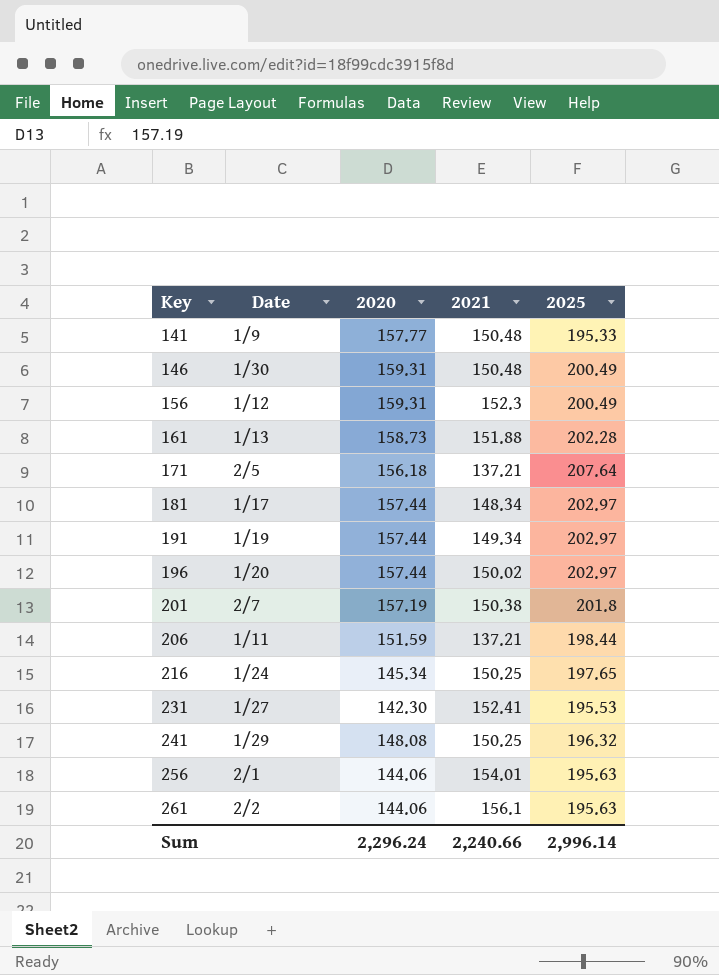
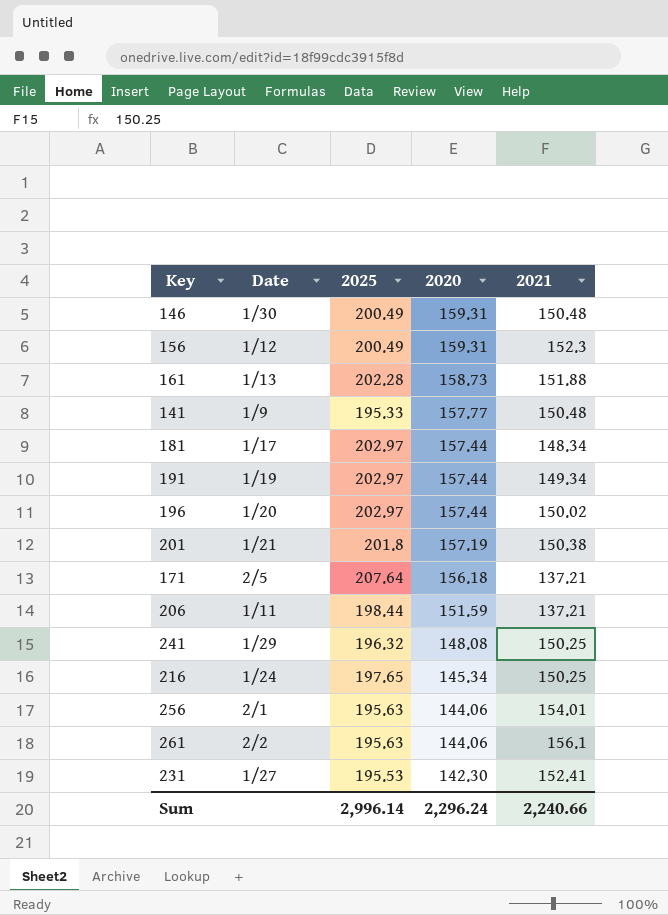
row order: Key ascending -> 2020 descending
column 2025 | position: 5 -> 3
201 | Date: 2/7 -> 1/21

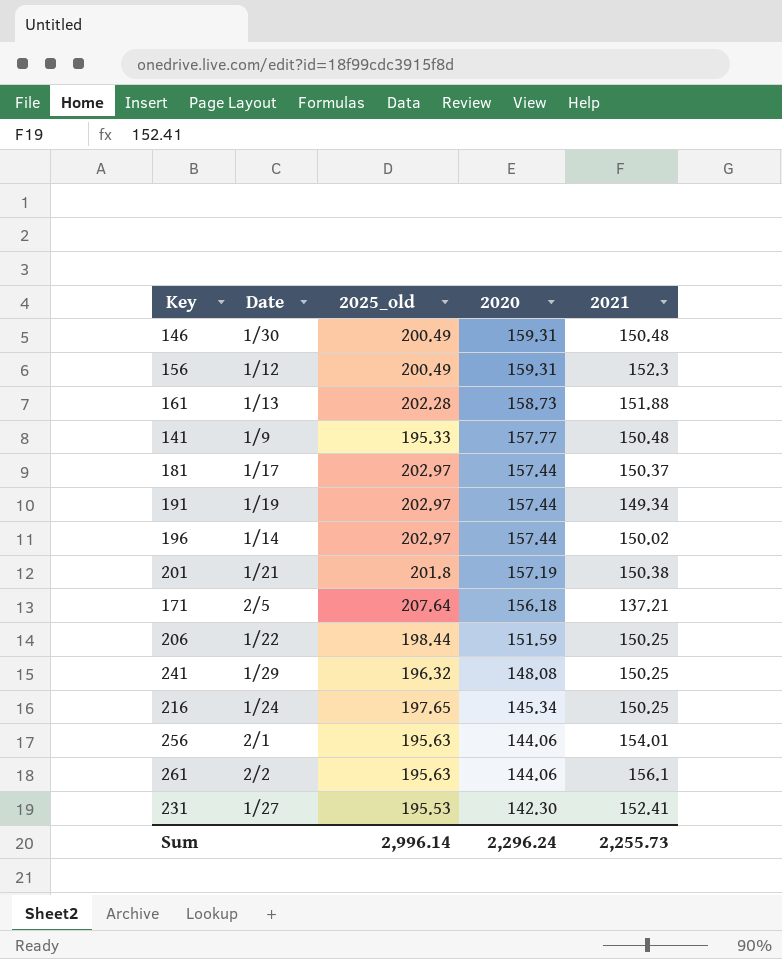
column name: 2025 -> 2025_old
181 | 2021: 148.34 -> 150.37
196 | Date: 1/20 -> 1/14
206 | Date: 1/11 -> 1/22
206 | 2021: 137.21 -> 150.25
Sum | 2021: 2,240.66 -> 2,255.73

